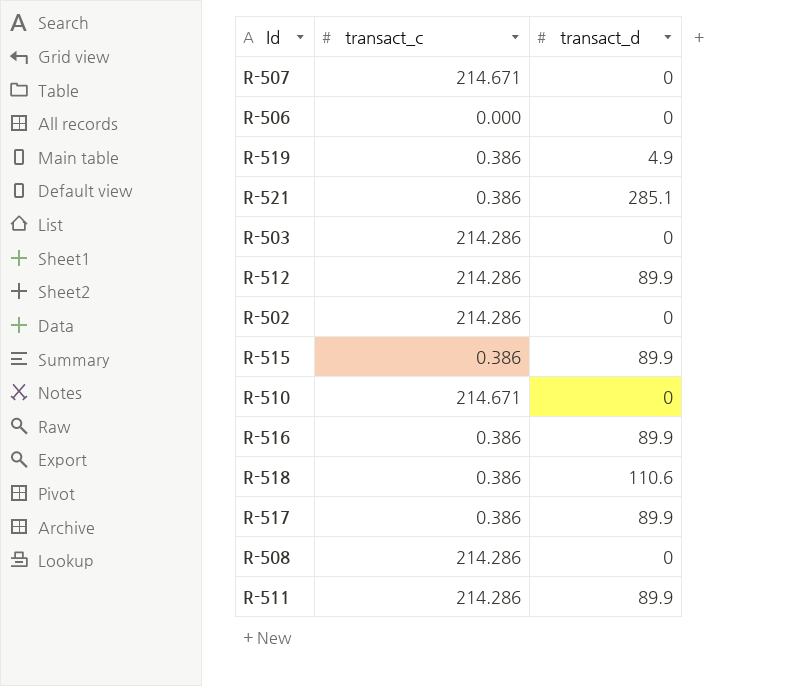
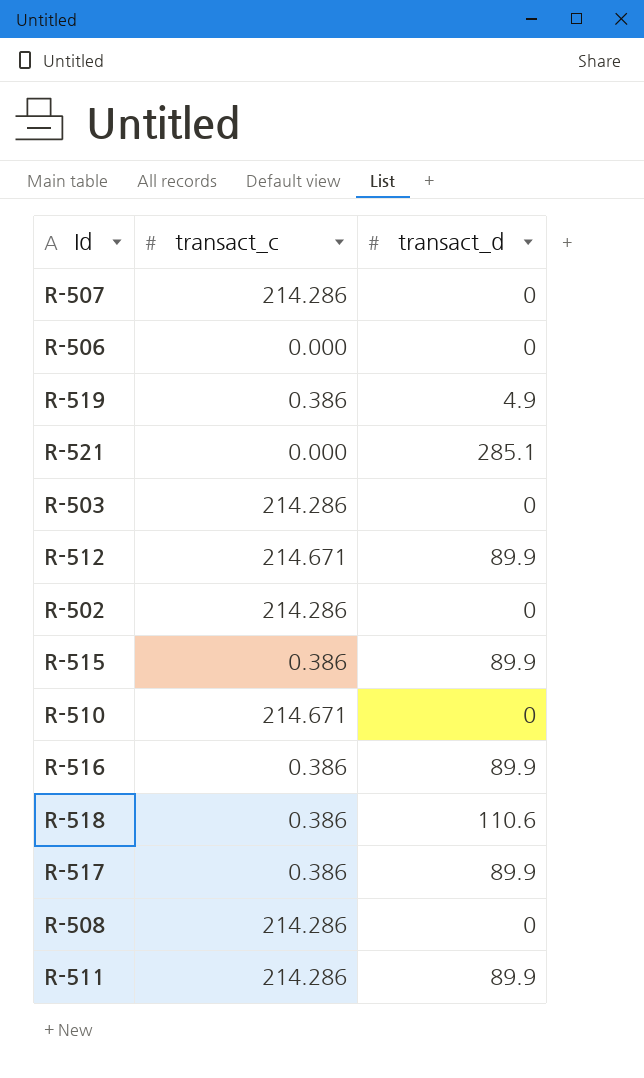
R-507 | transact_c: 214.671 -> 214.286
R-521 | transact_c: 0.386 -> 0.000
R-512 | transact_c: 214.286 -> 214.671

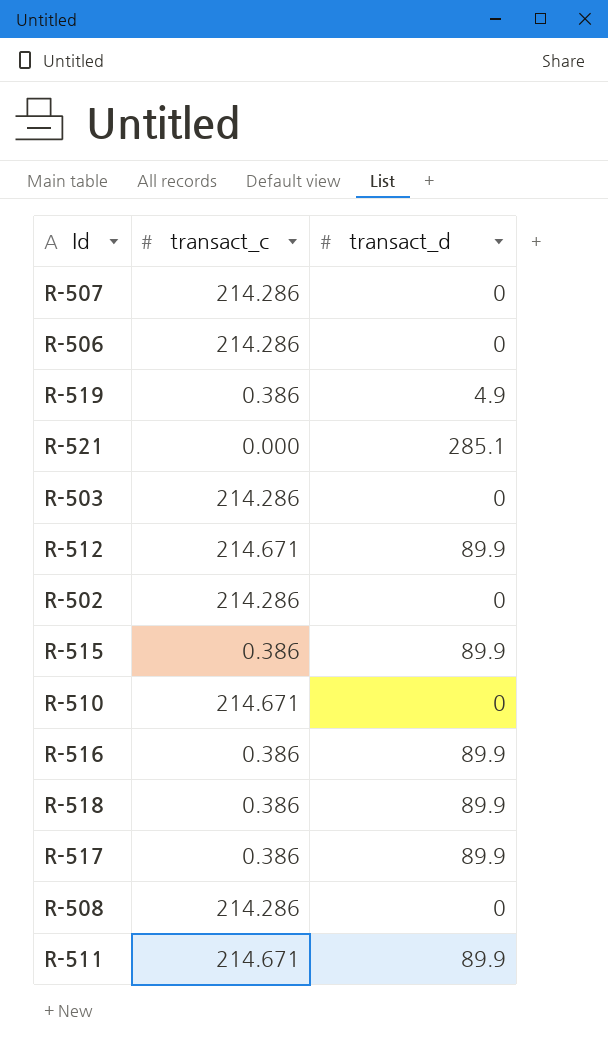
R-506 | transact_c: 0.000 -> 214.286
R-518 | transact_d: 110.6 -> 89.9
R-511 | transact_c: 214.286 -> 214.671

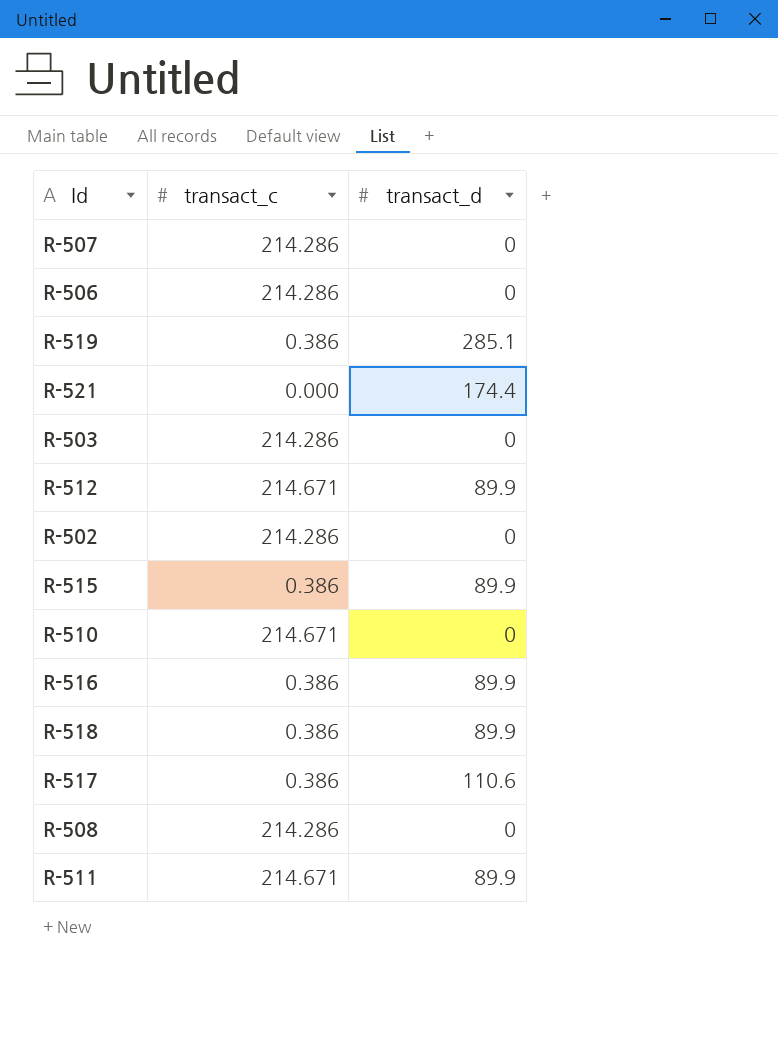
R-519 | transact_d: 4.9 -> 285.1
R-521 | transact_d: 285.1 -> 174.4
R-517 | transact_d: 89.9 -> 110.6

